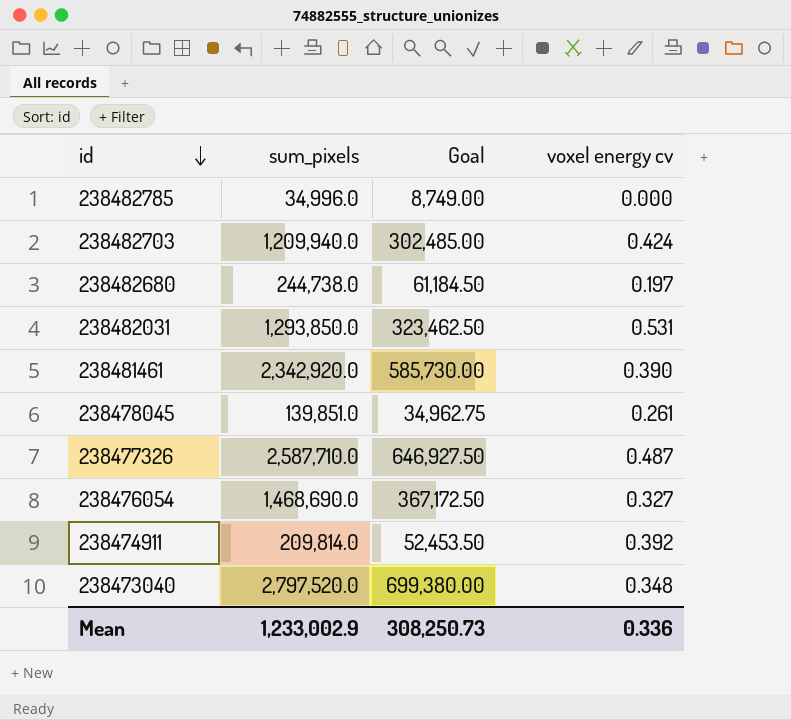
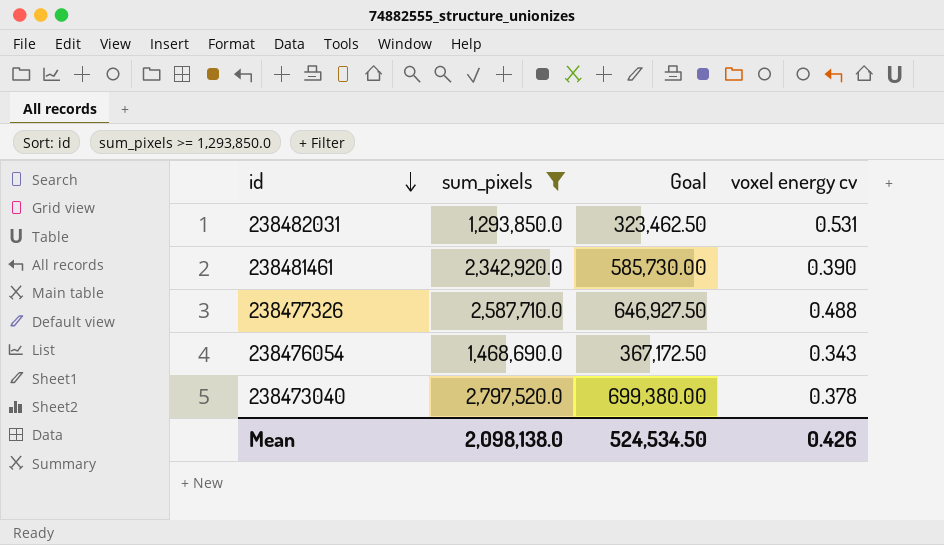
filter: none -> sum_pixels >= 1,293,850.0
238477326 | voxel energy cv: 0.487 -> 0.488
238476054 | voxel energy cv: 0.327 -> 0.343
238473040 | voxel energy cv: 0.348 -> 0.378
Mean | sum_pixels: 1,233,002.9 -> 2,098,138.0
Mean | Goal: 308,250.73 -> 524,534.50
Mean | voxel energy cv: 0.336 -> 0.426

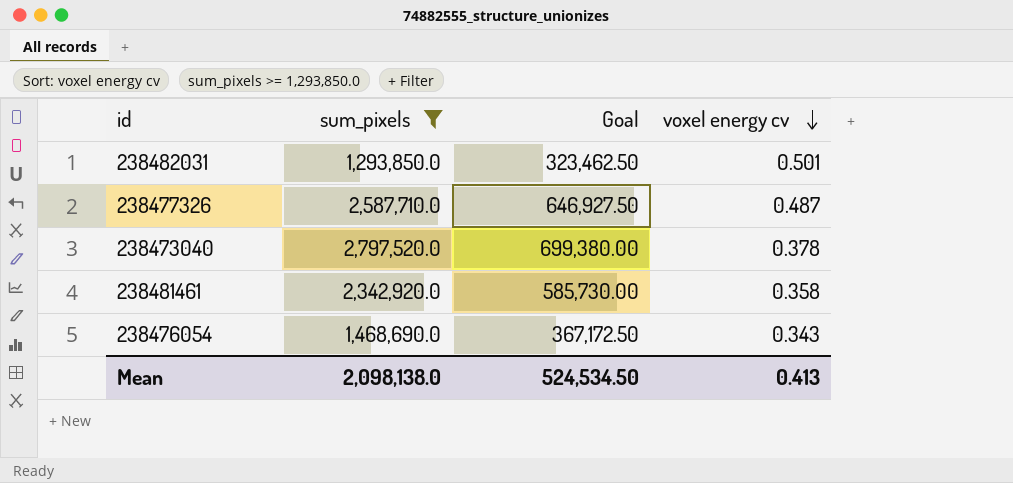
row order: id descending -> voxel energy cv descending
238482031 | voxel energy cv: 0.531 -> 0.501
238477326 | voxel energy cv: 0.488 -> 0.487
238481461 | voxel energy cv: 0.390 -> 0.358
Mean | voxel energy cv: 0.426 -> 0.413

